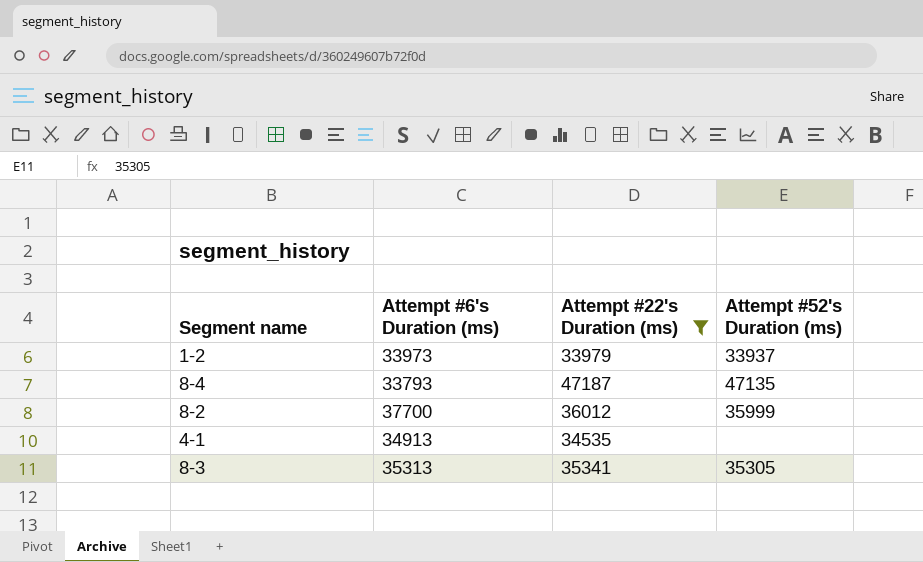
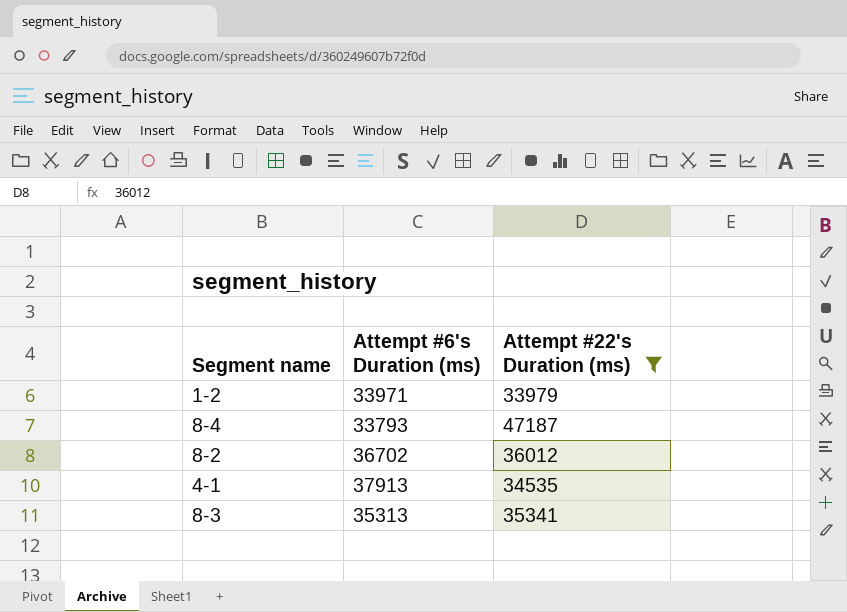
column Attempt #52's Duration (ms) | position: 4 -> none
1-2 | Attempt #6's Duration (ms): 33973 -> 33971
8-2 | Attempt #6's Duration (ms): 37700 -> 36702
4-1 | Attempt #6's Duration (ms): 34913 -> 37913

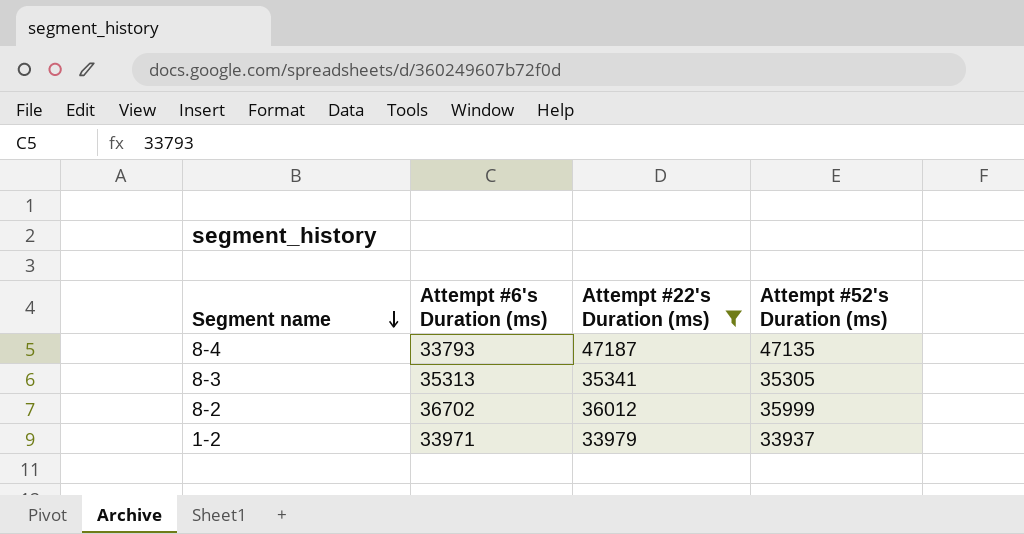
row order: none -> Segment name descending
column Attempt #52's Duration (ms) | position: none -> 4
row 4-1: 37913 | 34535 -> none

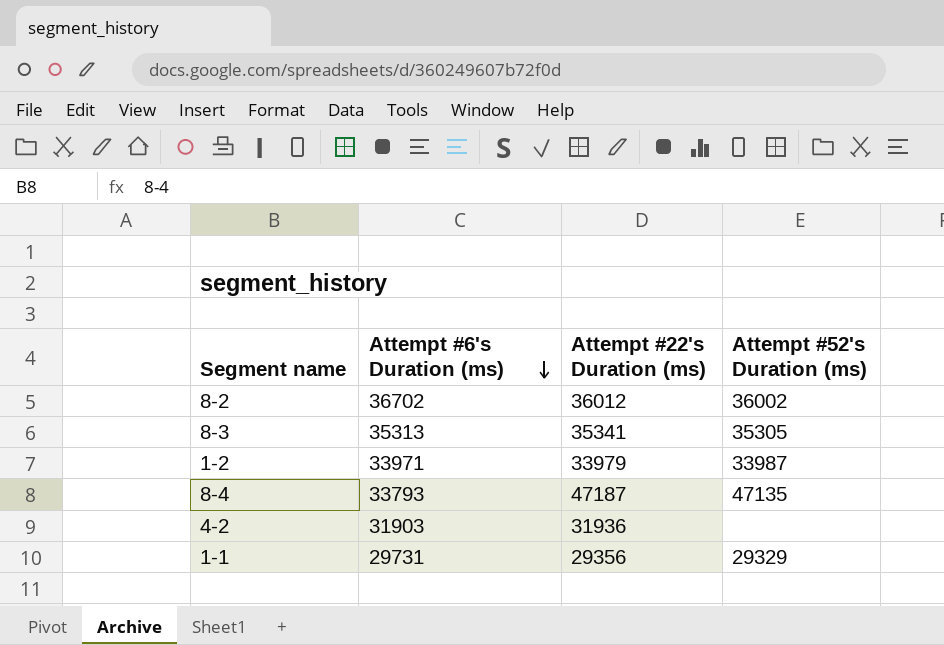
filter: Attempt #22's Duration (ms) >= 33979 -> none
row order: Segment name descending -> Attempt #6's Duration (ms) descending
8-2 | Attempt #52's Duration (ms): 35999 -> 36002
1-2 | Attempt #52's Duration (ms): 33937 -> 33987

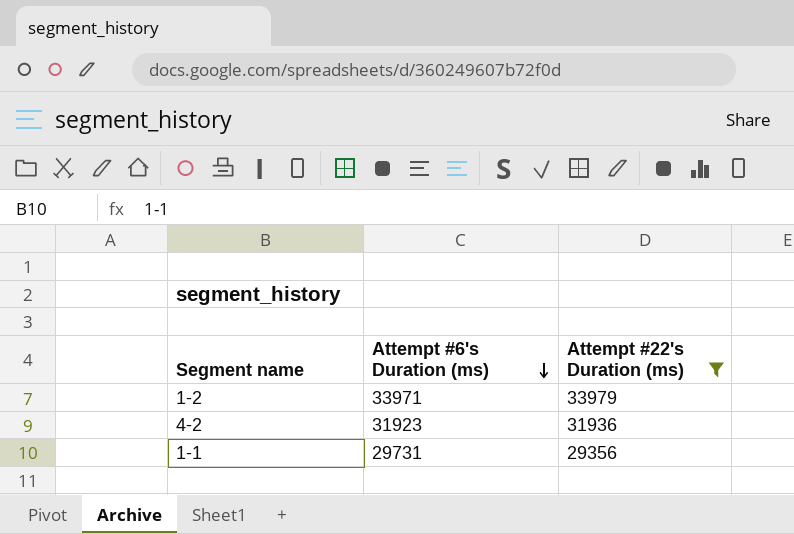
filter: none -> Attempt #22's Duration (ms) <= 33979
column Attempt #52's Duration (ms) | position: 4 -> none
4-2 | Attempt #6's Duration (ms): 31903 -> 31923

